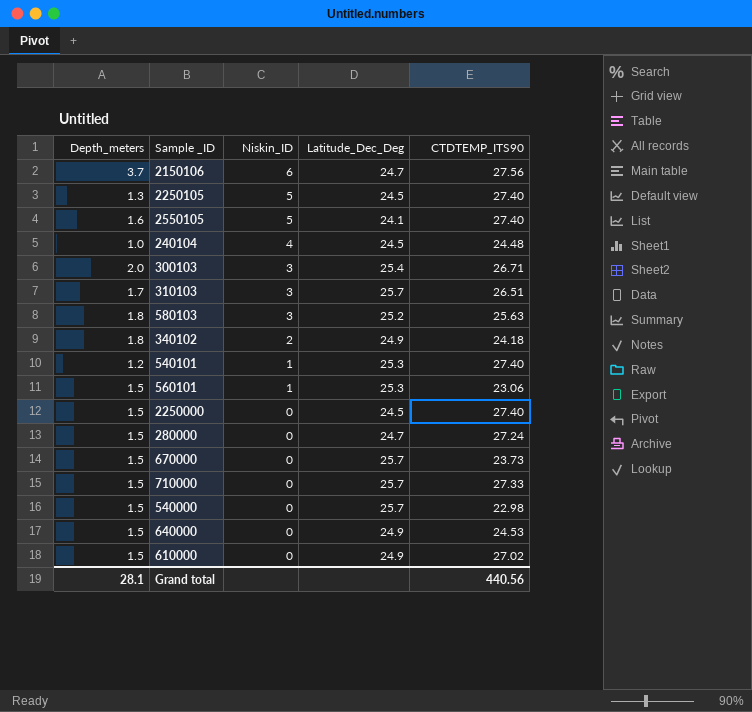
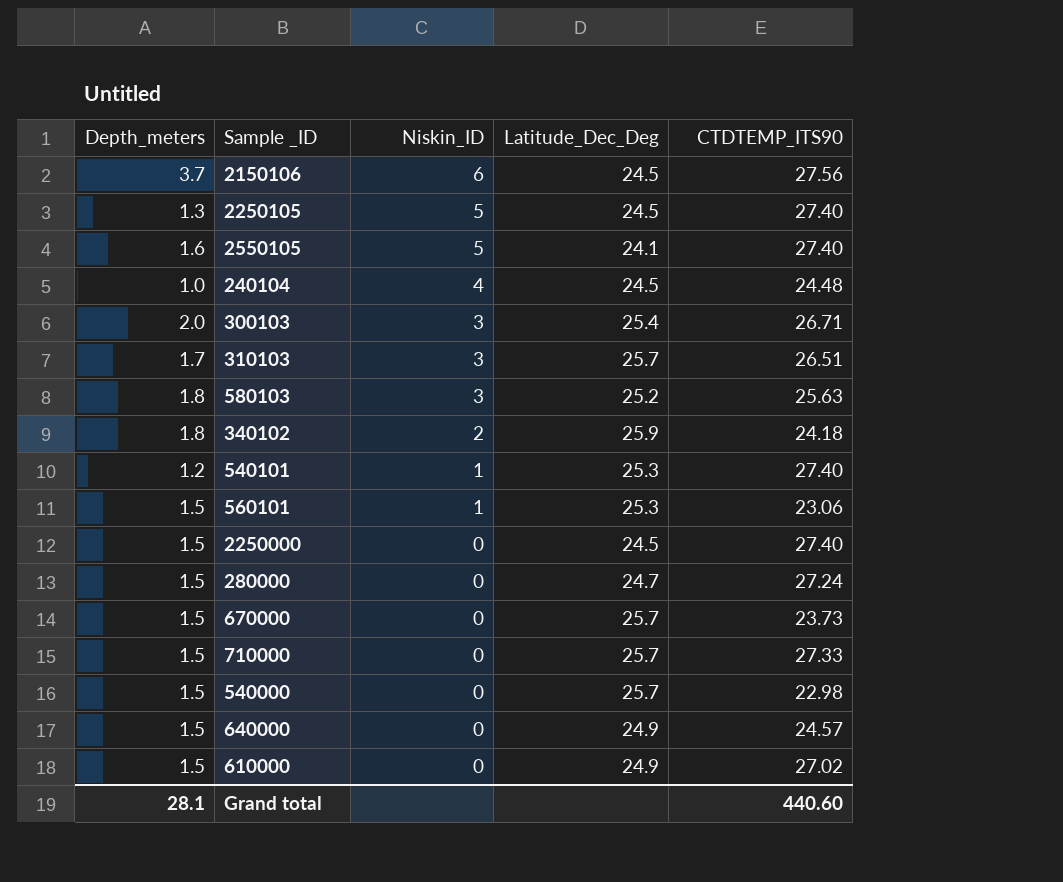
2150106 | Latitude_Dec_Deg: 24.7 -> 24.5
340102 | Latitude_Dec_Deg: 24.9 -> 25.9
640000 | CTDTEMP_ITS90: 24.53 -> 24.57
Grand total | CTDTEMP_ITS90: 440.56 -> 440.60

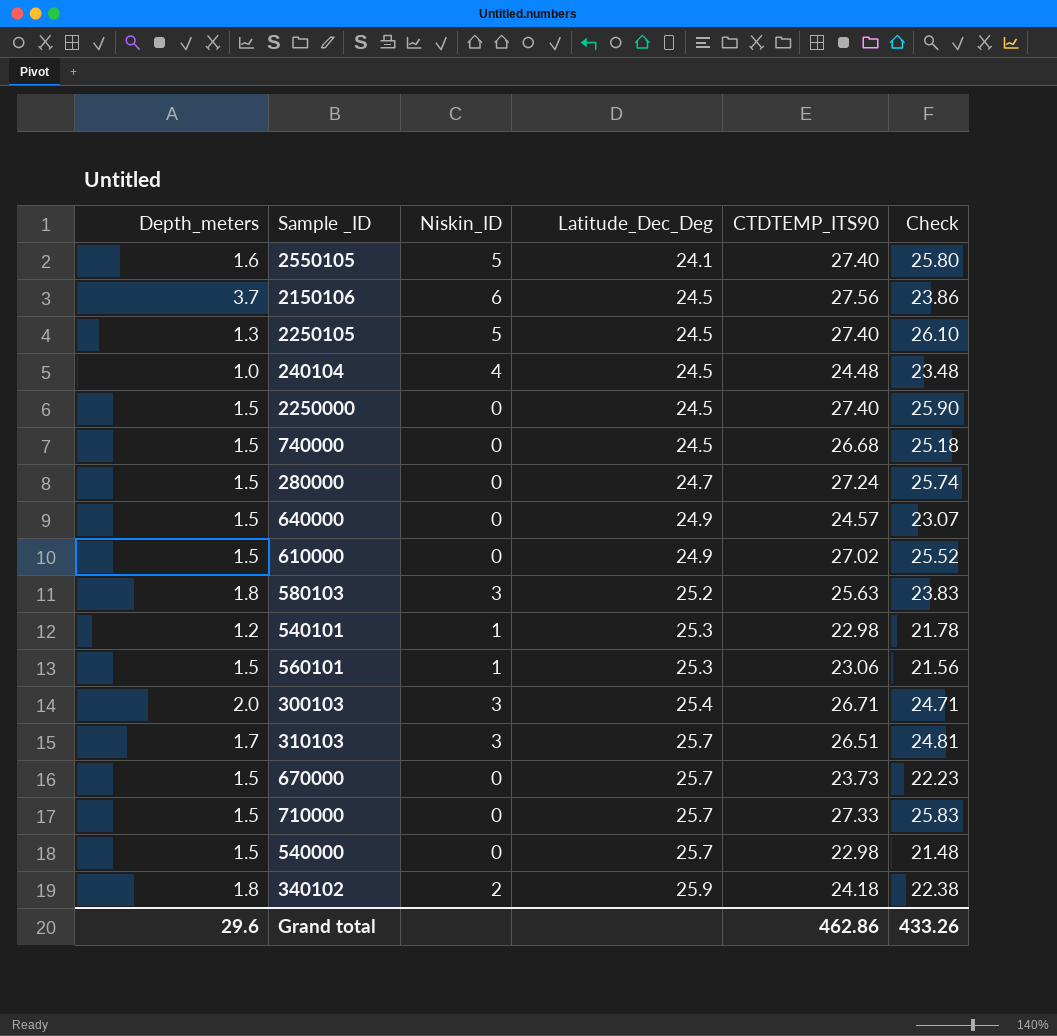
row order: Niskin_ID descending -> Latitude_Dec_Deg ascending
column Check | formula: none -> [CTDTEMP_ITS90] - [Depth_meters]
row 740000: none -> 1.5 | 0 | 24.5 | 26.68 | 25.18
540101 | CTDTEMP_ITS90: 27.40 -> 22.98
Grand total | Depth_meters: 28.1 -> 29.6
Grand total | CTDTEMP_ITS90: 440.60 -> 462.86

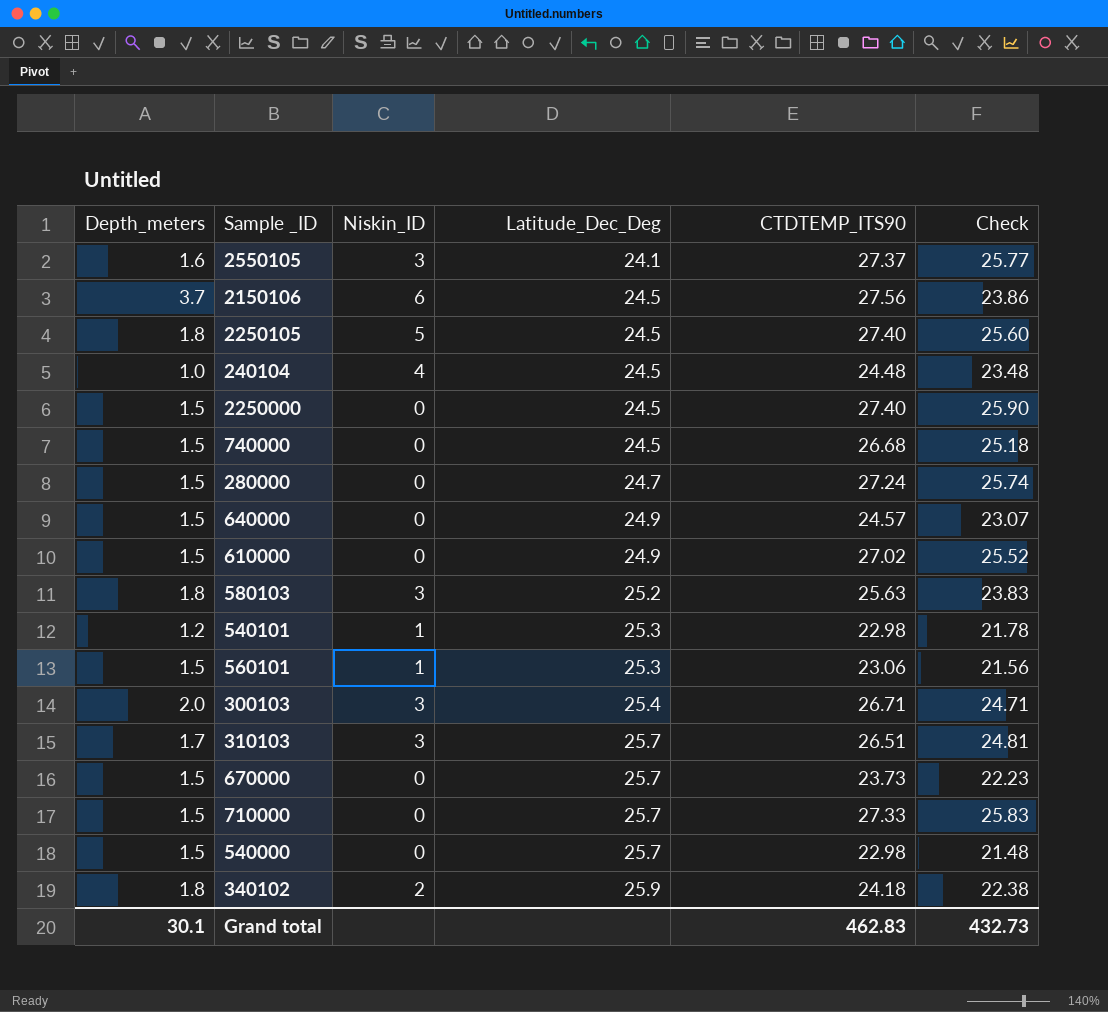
2550105 | Niskin_ID: 5 -> 3
2550105 | CTDTEMP_ITS90: 27.40 -> 27.37
2550105 | Check: 25.80 -> 25.77
2250105 | Depth_meters: 1.3 -> 1.8
2250105 | Check: 26.10 -> 25.60
Grand total | Depth_meters: 29.6 -> 30.1
Grand total | CTDTEMP_ITS90: 462.86 -> 462.83
Grand total | Check: 433.26 -> 432.73

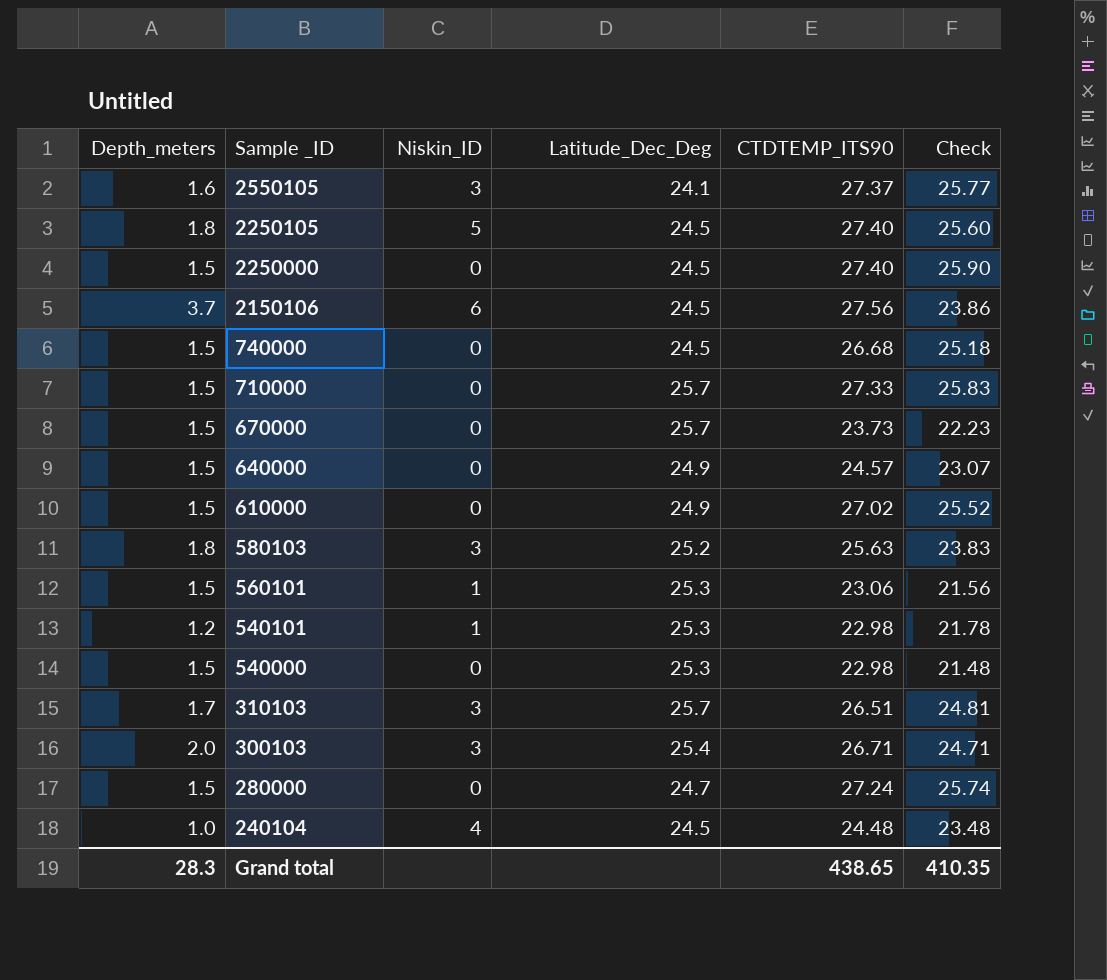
row order: Latitude_Dec_Deg ascending -> Sample _ID descending
row 340102: 1.8 | 2 | 25.9 | 24.18 | 22.38 -> none
540000 | Latitude_Dec_Deg: 25.7 -> 25.3
Grand total | Depth_meters: 30.1 -> 28.3
Grand total | CTDTEMP_ITS90: 462.83 -> 438.65
Grand total | Check: 432.73 -> 410.35

